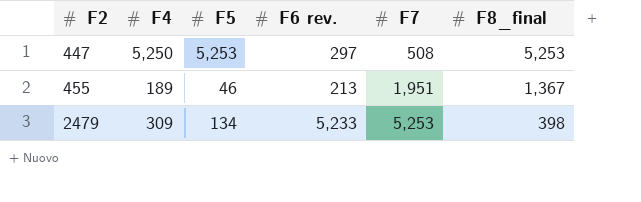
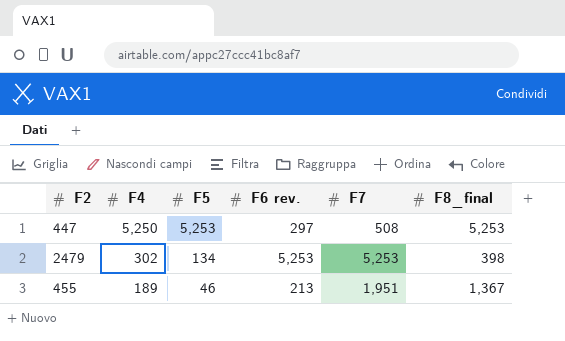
row order: F2 ascending -> F4 descending
2479 | F4: 309 -> 302
2479 | F6 rev.: 5,233 -> 5,253

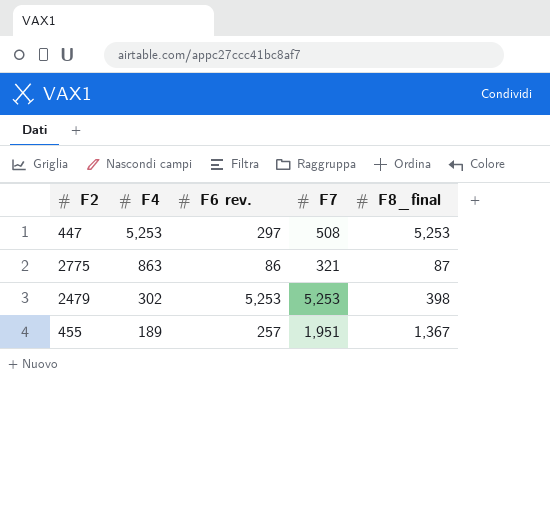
column F5 | position: 3 -> none
447 | F4: 5,250 -> 5,253
row 2775: none -> 863 | 86 | 321 | 87
455 | F6 rev.: 213 -> 257

